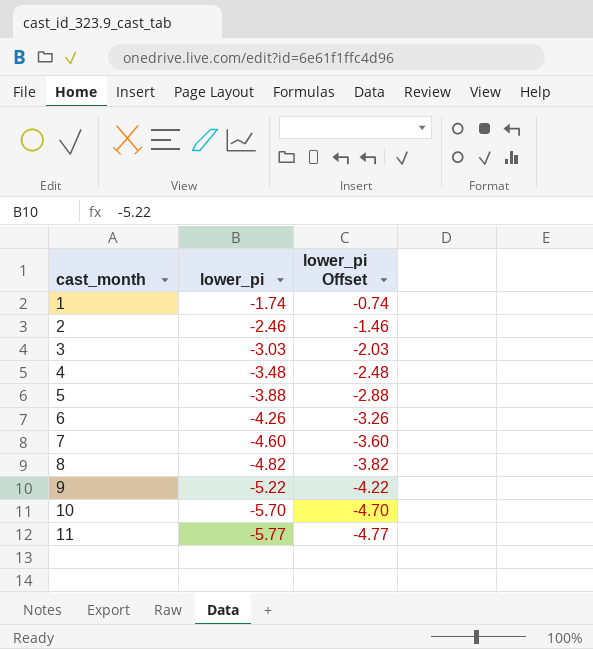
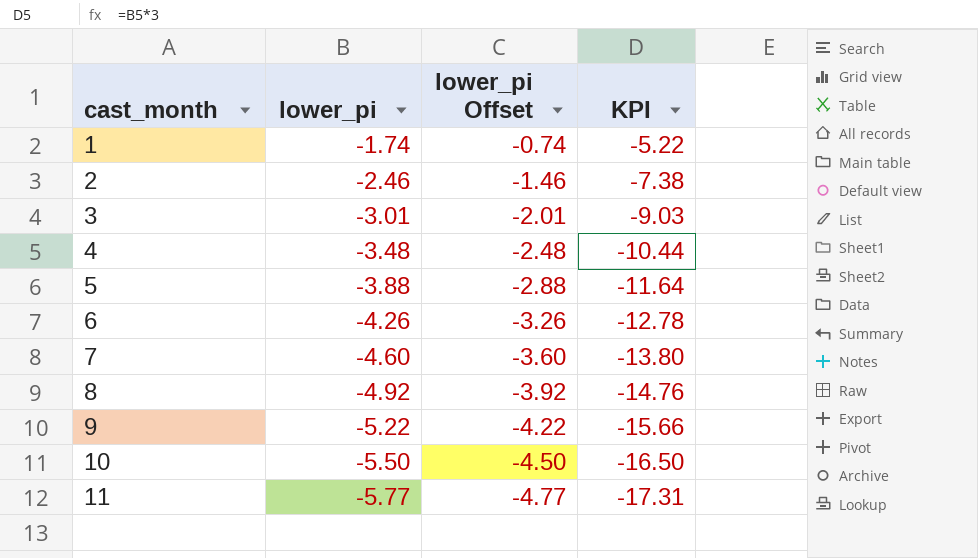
column KPI | formula: none -> [lower_pi] * 3
3 | lower_pi: -3.03 -> -3.01
3 | lower_pi Offset: -2.03 -> -2.01
8 | lower_pi: -4.82 -> -4.92
8 | lower_pi Offset: -3.82 -> -3.92
10 | lower_pi: -5.70 -> -5.50
10 | lower_pi Offset: -4.70 -> -4.50

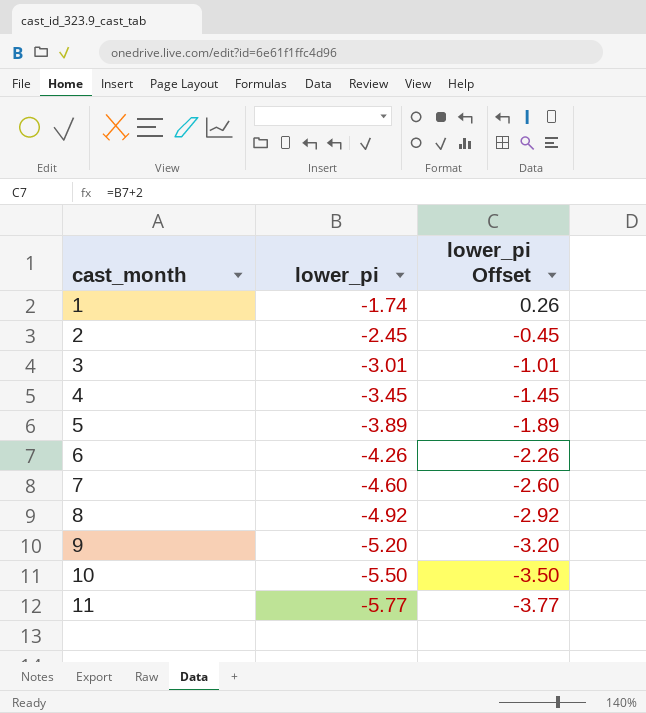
column KPI | formula: [lower_pi] * 3 -> none
column lower_pi Offset | formula: [lower_pi] + 1 -> [lower_pi] + 2
2 | lower_pi: -2.46 -> -2.45
4 | lower_pi: -3.48 -> -3.45
5 | lower_pi: -3.88 -> -3.89
9 | lower_pi: -5.22 -> -5.20

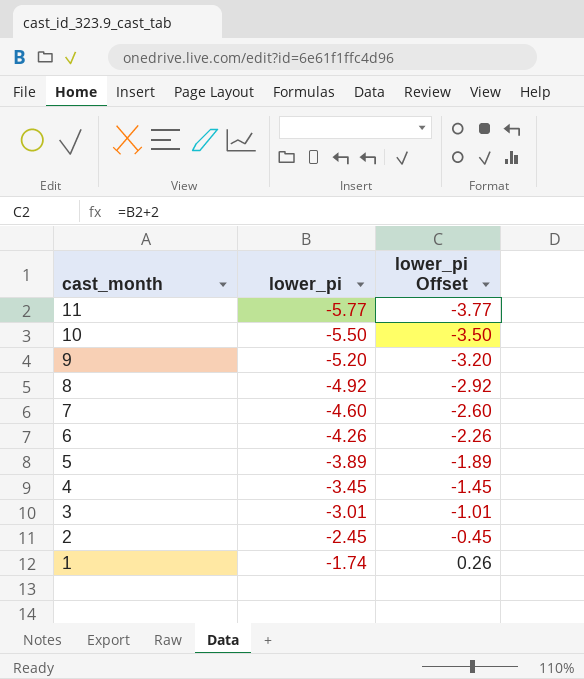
row order: cast_month ascending -> cast_month descending

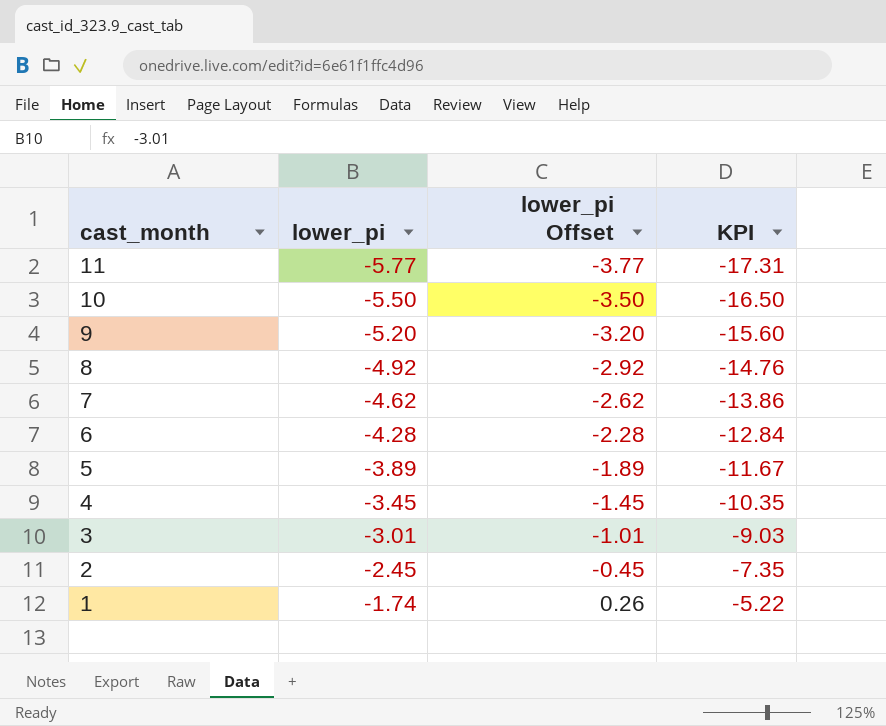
column KPI | formula: none -> [lower_pi] * 3
7 | lower_pi: -4.60 -> -4.62
7 | lower_pi Offset: -2.60 -> -2.62
6 | lower_pi: -4.26 -> -4.28
6 | lower_pi Offset: -2.26 -> -2.28

